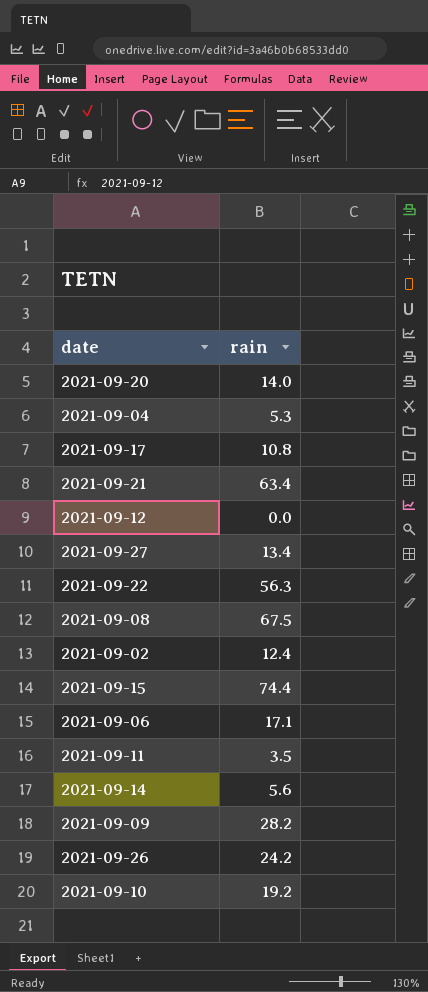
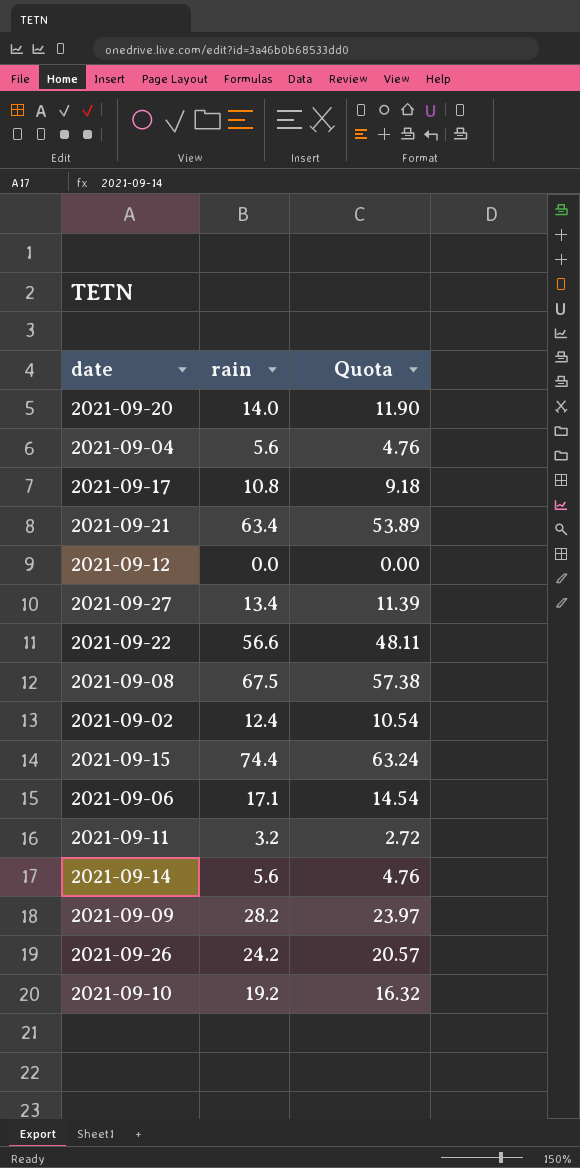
column Quota | formula: none -> [rain] * 0.85
2021-09-04 | rain: 5.3 -> 5.6
2021-09-22 | rain: 56.3 -> 56.6
2021-09-11 | rain: 3.5 -> 3.2

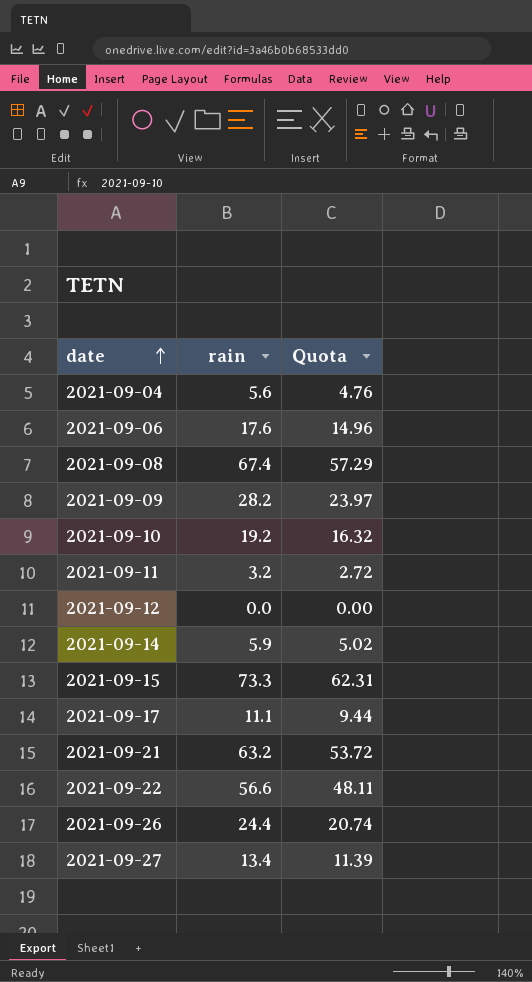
row order: none -> date ascending
row 2021-09-20: 14.0 | 11.90 -> none
row 2021-09-02: 12.4 | 10.54 -> none
2021-09-06 | rain: 17.1 -> 17.6
2021-09-06 | Quota: 14.54 -> 14.96
2021-09-08 | rain: 67.5 -> 67.4
2021-09-08 | Quota: 57.38 -> 57.29
2021-09-14 | rain: 5.6 -> 5.9
2021-09-14 | Quota: 4.76 -> 5.02
2021-09-15 | rain: 74.4 -> 73.3
2021-09-15 | Quota: 63.24 -> 62.31
2021-09-17 | rain: 10.8 -> 11.1
2021-09-17 | Quota: 9.18 -> 9.44
2021-09-21 | rain: 63.4 -> 63.2
2021-09-21 | Quota: 53.89 -> 53.72
2021-09-26 | rain: 24.2 -> 24.4
2021-09-26 | Quota: 20.57 -> 20.74

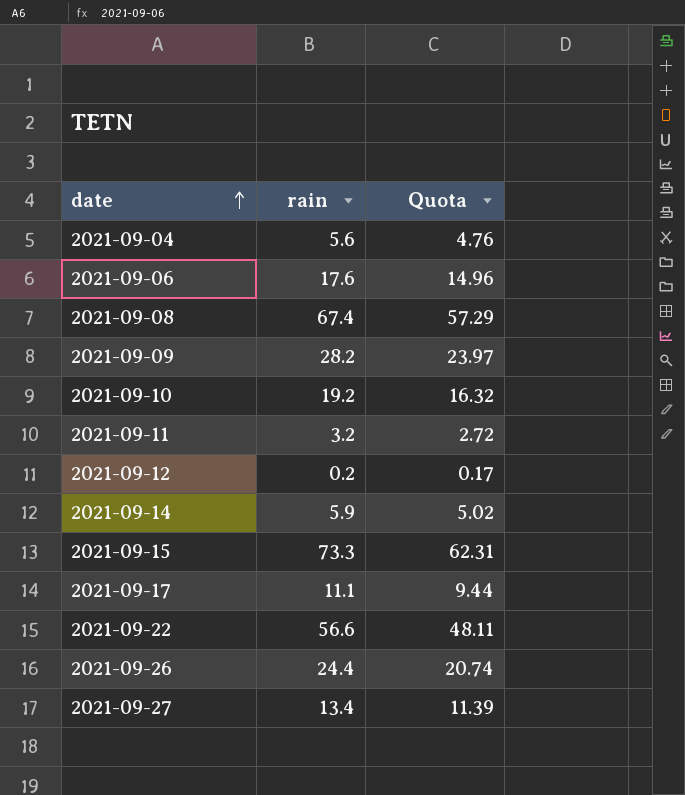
row 2021-09-21: 63.2 | 53.72 -> none
2021-09-12 | rain: 0.0 -> 0.2
2021-09-12 | Quota: 0.00 -> 0.17

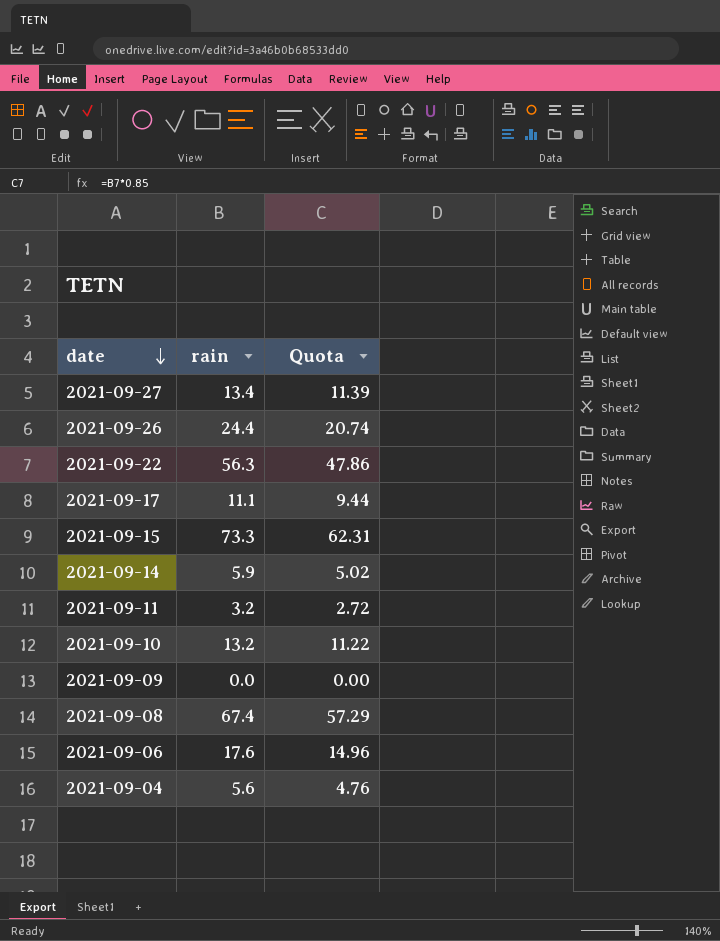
row order: date ascending -> date descending
row 2021-09-12: 0.2 | 0.17 -> none
2021-09-22 | rain: 56.6 -> 56.3
2021-09-22 | Quota: 48.11 -> 47.86
2021-09-10 | rain: 19.2 -> 13.2
2021-09-10 | Quota: 16.32 -> 11.22
2021-09-09 | rain: 28.2 -> 0.0
2021-09-09 | Quota: 23.97 -> 0.00

